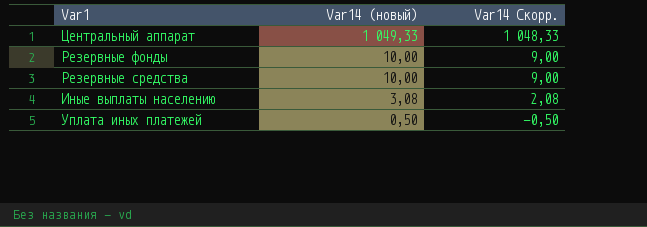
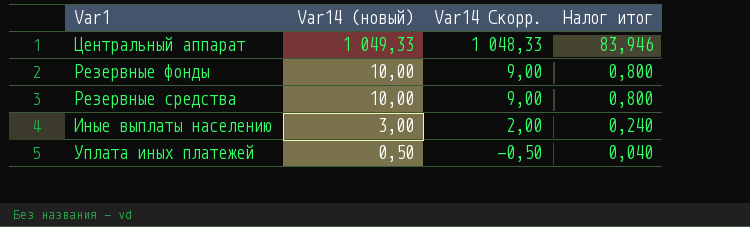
column Налог итог | formula: none -> [Var14 (новый)] * 0,08
Иные выплаты населению | Var14 (новый): 3,08 -> 3,00
Иные выплаты населению | Var14 Скорр.: 2,08 -> 2,00

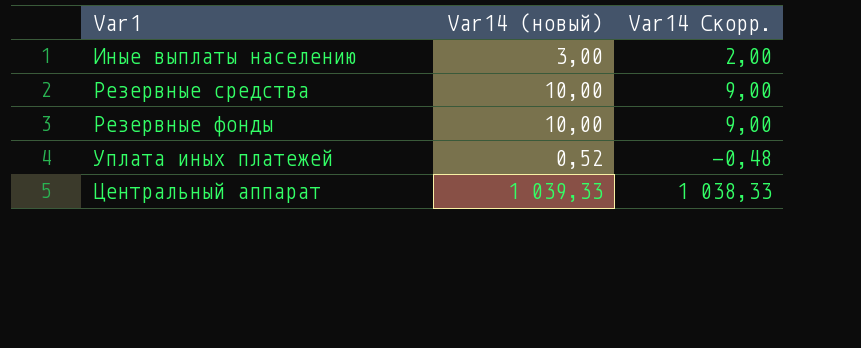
row order: Var14 (новый) descending -> Var1 ascending
column Налог итог | formula: [Var14 (новый)] * 0,08 -> none
Уплата иных платежей | Var14 (новый): 0,50 -> 0,52
Уплата иных платежей | Var14 Скорр.: -0,50 -> -0,48
Центральный аппарат | Var14 (новый): 1 049,33 -> 1 039,33
Центральный аппарат | Var14 Скорр.: 1 048,33 -> 1 038,33

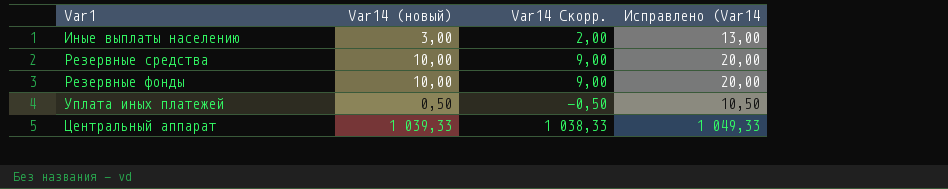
column Исправлено (Var14 | formula: none -> [Var14 (новый)] + 10
Уплата иных платежей | Var14 (новый): 0,52 -> 0,50
Уплата иных платежей | Var14 Скорр.: -0,48 -> -0,50

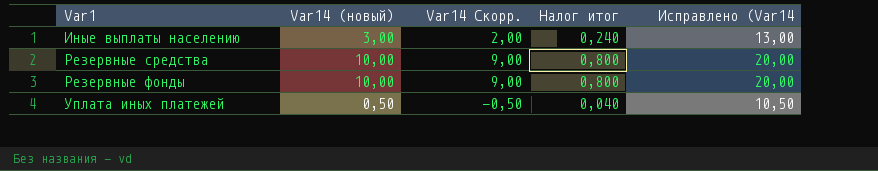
column Налог итог | formula: none -> [Var14 (новый)] * 0,08
row Центральный аппарат: 1 039,33 | 1 038,33 | 1 049,33 -> none

